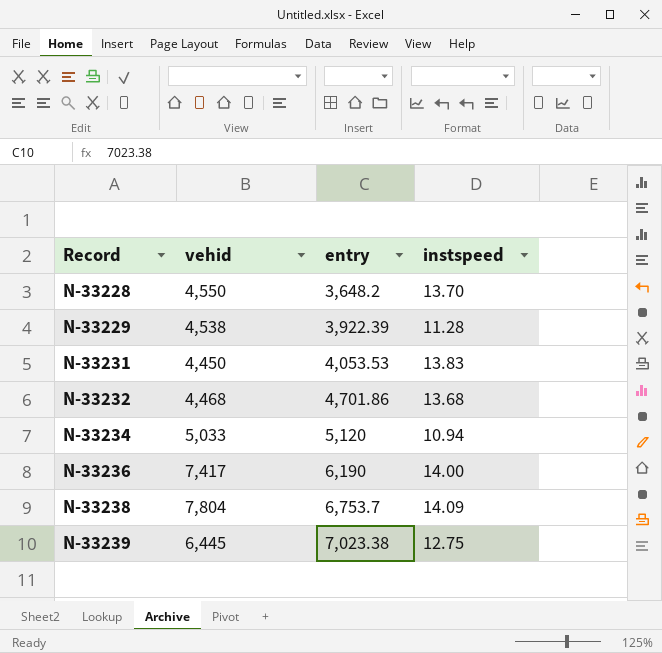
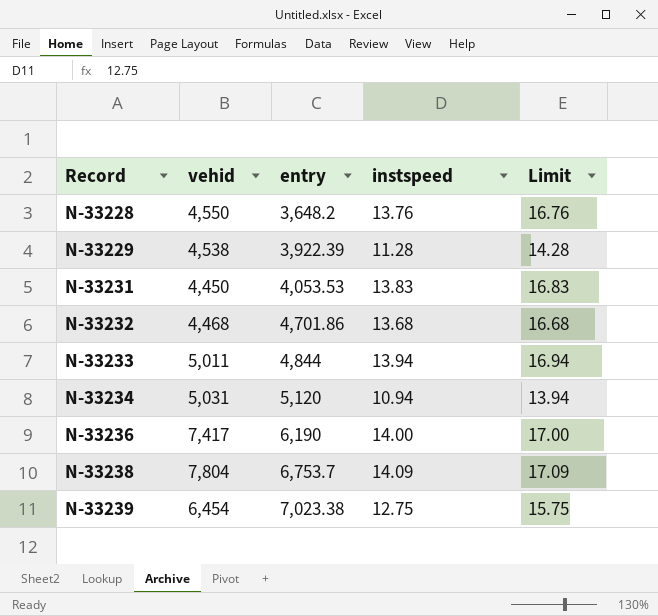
column Limit | formula: none -> [instspeed] + 3
N-33228 | instspeed: 13.70 -> 13.76
row N-33233: none -> 5,011 | 4,844 | 13.94 | 16.94
N-33234 | vehid: 5,033 -> 5,031
N-33239 | vehid: 6,445 -> 6,454

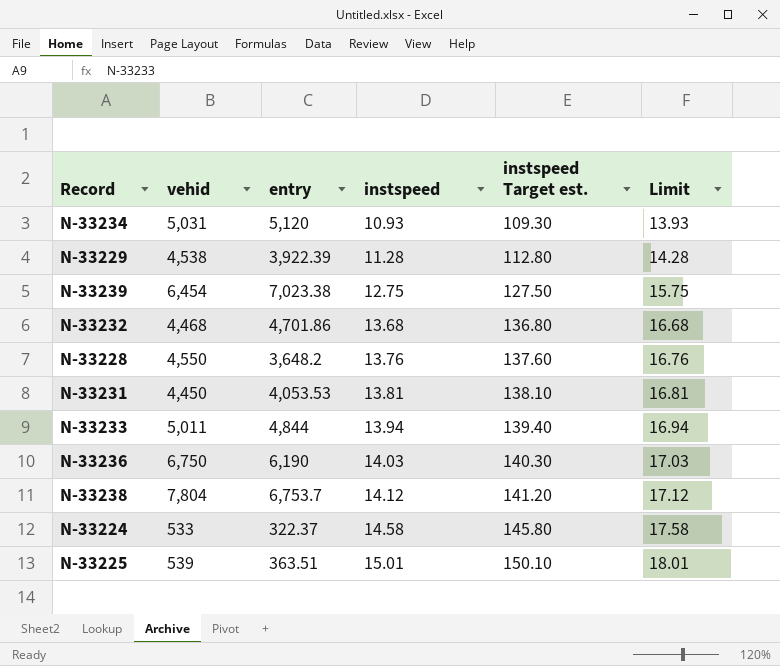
row order: Record ascending -> instspeed ascending
column instspeed Target est. | formula: none -> [instspeed] * 10
N-33234 | instspeed: 10.94 -> 10.93
N-33234 | Limit: 13.94 -> 13.93
N-33231 | instspeed: 13.83 -> 13.81
N-33231 | Limit: 16.83 -> 16.81
N-33236 | vehid: 7,417 -> 6,750
N-33236 | instspeed: 14.00 -> 14.03
N-33236 | Limit: 17.00 -> 17.03
N-33238 | instspeed: 14.09 -> 14.12
N-33238 | Limit: 17.09 -> 17.12
row N-33224: none -> 533 | 322.37 | 14.58 | 145.80 | 17.58
row N-33225: none -> 539 | 363.51 | 15.01 | 150.10 | 18.01

